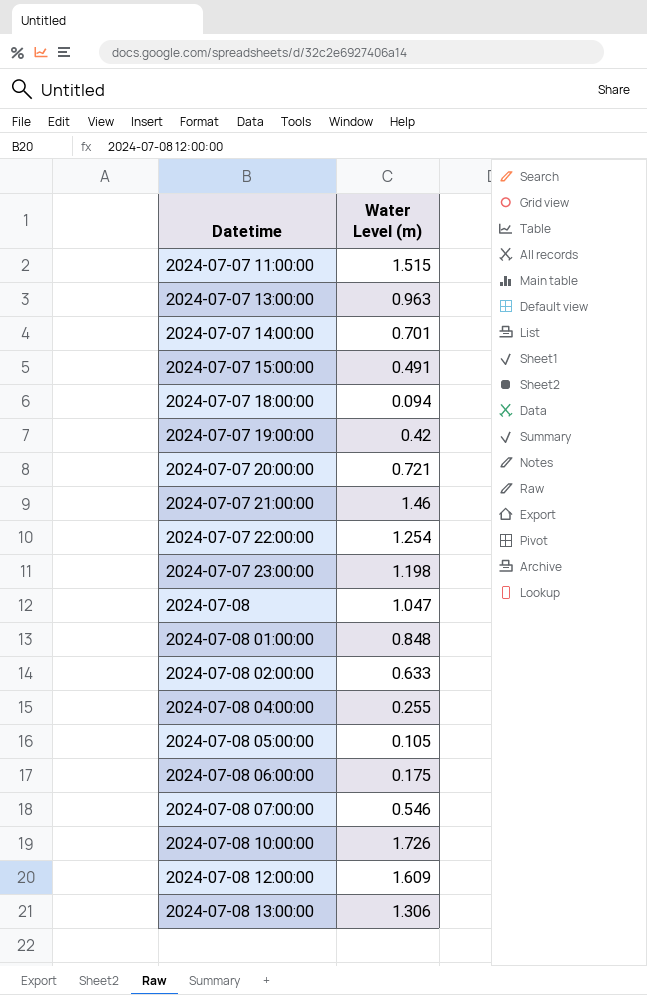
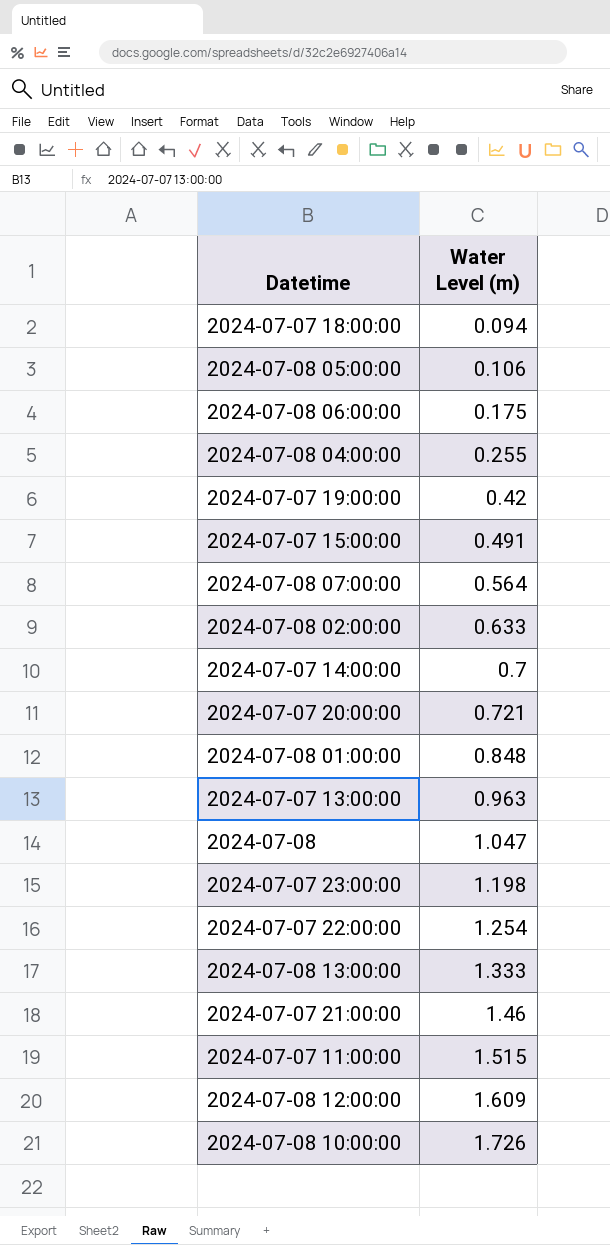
row order: Datetime ascending -> Water Level (m) ascending
2024-07-08 05:00:00 | Water Level (m): 0.105 -> 0.106
2024-07-08 07:00:00 | Water Level (m): 0.546 -> 0.564
2024-07-07 14:00:00 | Water Level (m): 0.701 -> 0.7
2024-07-08 13:00:00 | Water Level (m): 1.306 -> 1.333

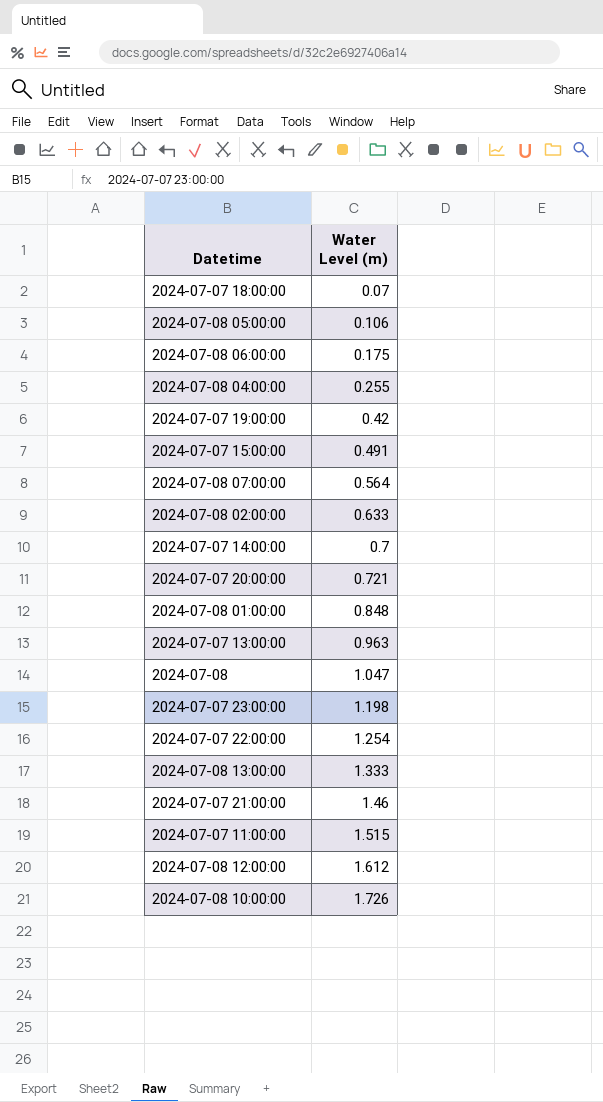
2024-07-07 18:00:00 | Water Level (m): 0.094 -> 0.07
2024-07-08 12:00:00 | Water Level (m): 1.609 -> 1.612

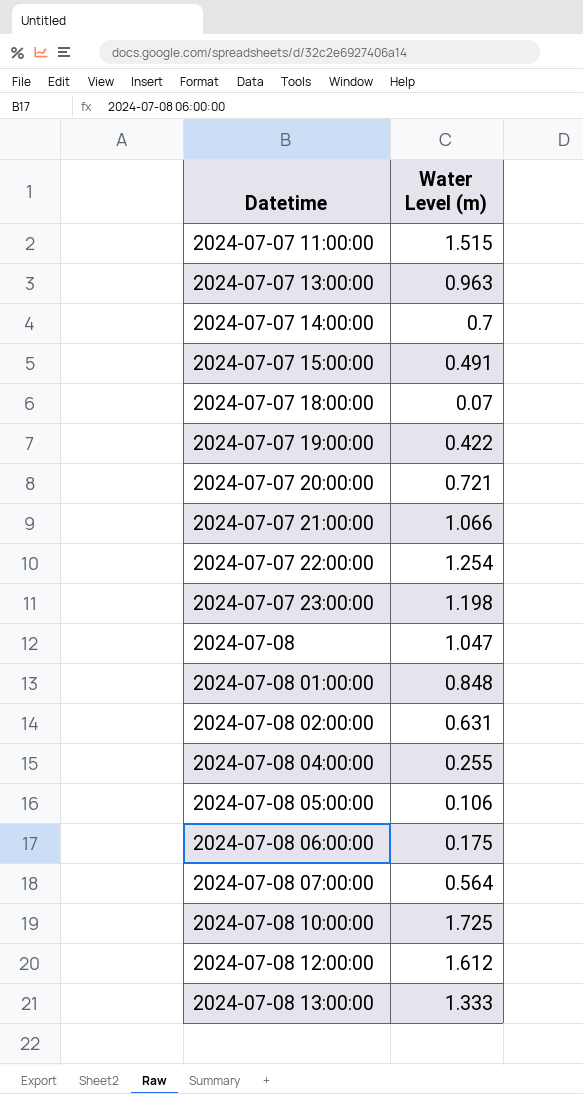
row order: Water Level (m) ascending -> Datetime ascending
2024-07-07 19:00:00 | Water Level (m): 0.42 -> 0.422
2024-07-07 21:00:00 | Water Level (m): 1.46 -> 1.066
2024-07-08 02:00:00 | Water Level (m): 0.633 -> 0.631
2024-07-08 10:00:00 | Water Level (m): 1.726 -> 1.725

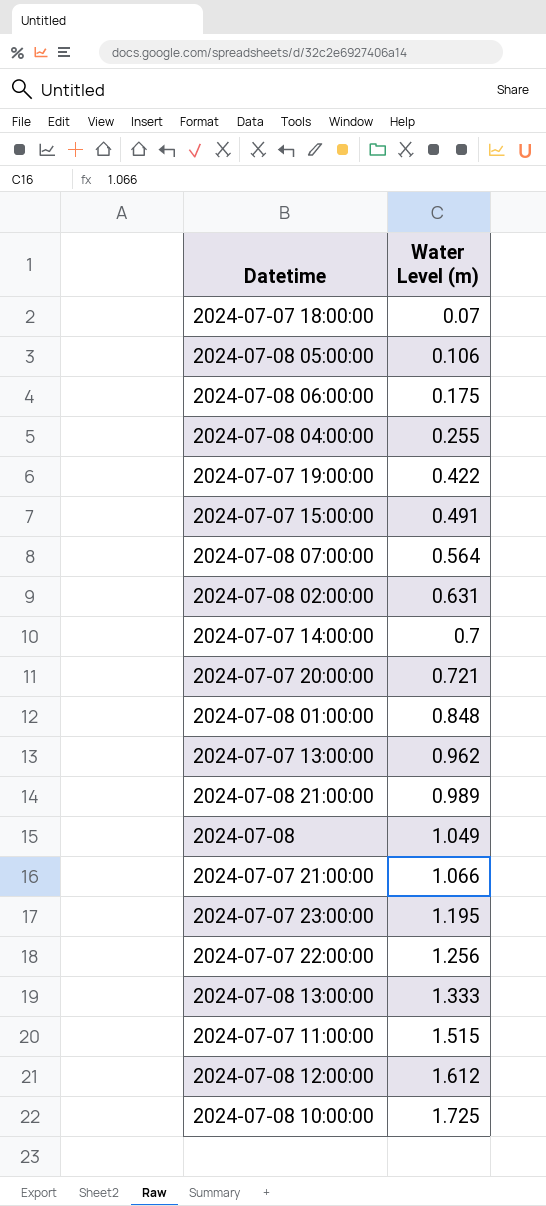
row order: Datetime ascending -> Water Level (m) ascending
2024-07-07 13:00:00 | Water Level (m): 0.963 -> 0.962
row 2024-07-08 21:00:00: none -> 0.989
2024-07-08 | Water Level (m): 1.047 -> 1.049
2024-07-07 23:00:00 | Water Level (m): 1.198 -> 1.195
2024-07-07 22:00:00 | Water Level (m): 1.254 -> 1.256

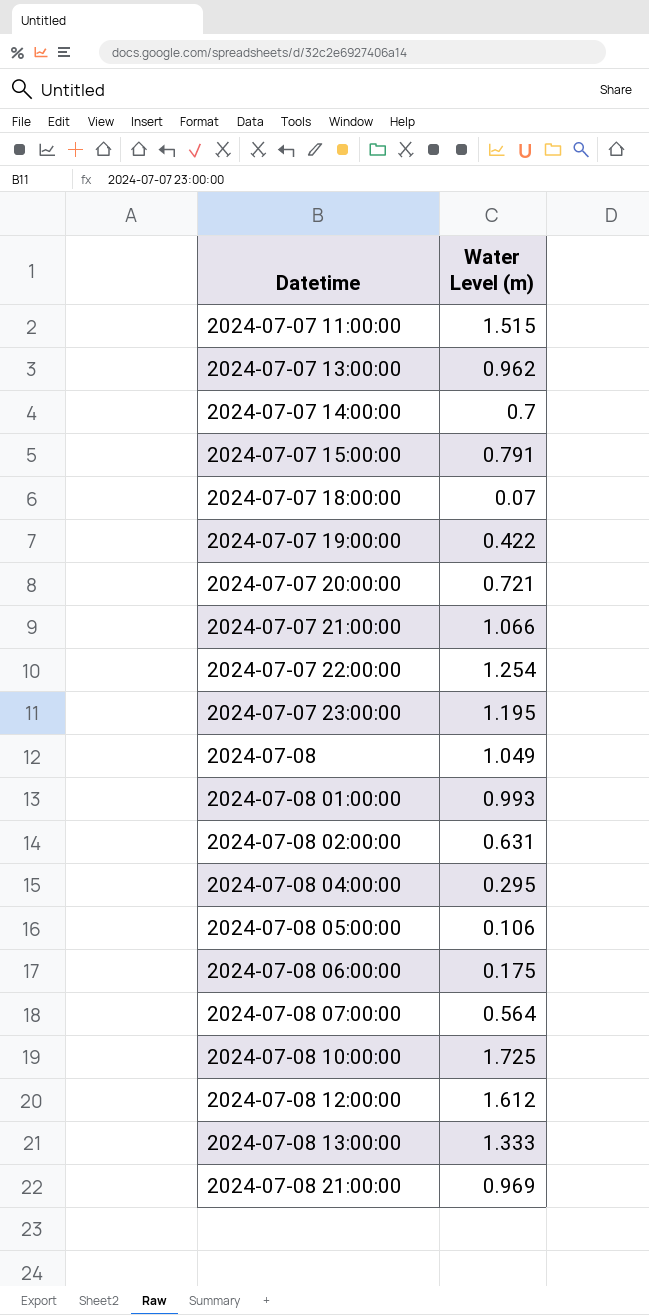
row order: Water Level (m) ascending -> Datetime ascending
2024-07-07 15:00:00 | Water Level (m): 0.491 -> 0.791
2024-07-07 22:00:00 | Water Level (m): 1.256 -> 1.254
2024-07-08 01:00:00 | Water Level (m): 0.848 -> 0.993
2024-07-08 04:00:00 | Water Level (m): 0.255 -> 0.295
2024-07-08 21:00:00 | Water Level (m): 0.989 -> 0.969

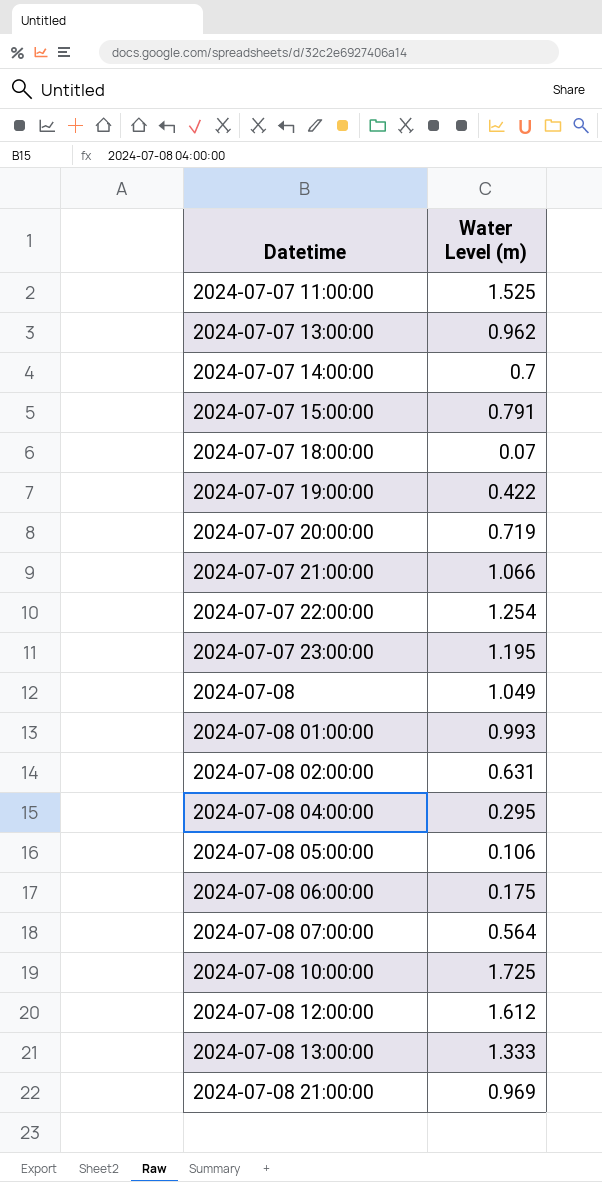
2024-07-07 11:00:00 | Water Level (m): 1.515 -> 1.525
2024-07-07 20:00:00 | Water Level (m): 0.721 -> 0.719

